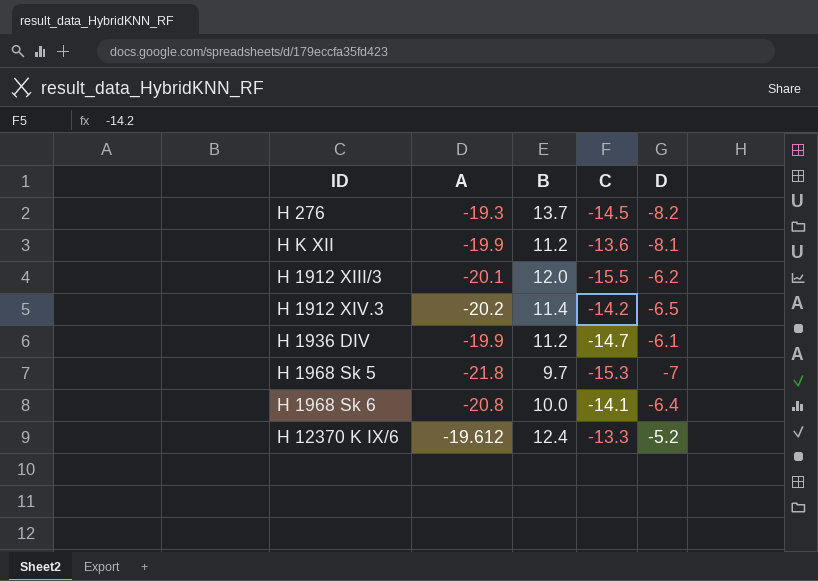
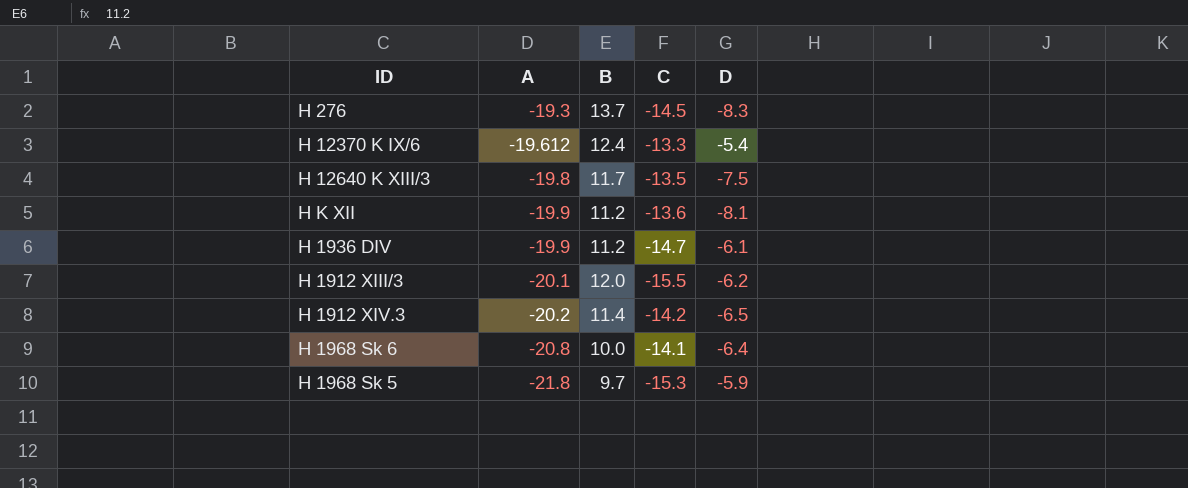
row order: none -> A descending
H 276 | D: -8.2 -> -8.3
H 12370 K IX/6 | D: -5.2 -> -5.4
row H 12640 K XIII/3: none -> -19.8 | 11.7 | -13.5 | -7.5
H 1968 Sk 5 | D: -7 -> -5.9

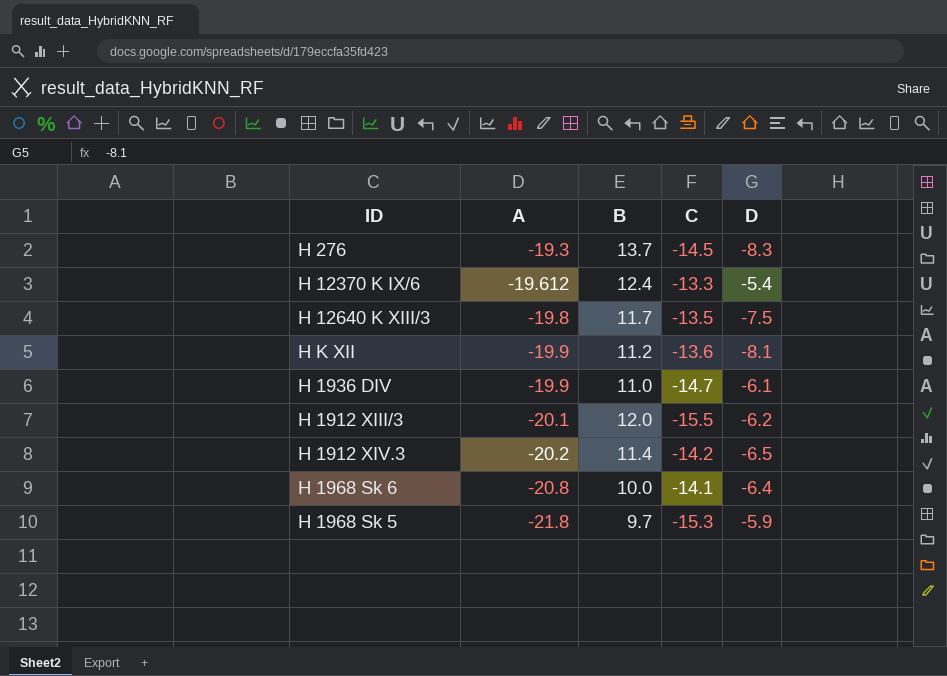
H 1936 DIV | B: 11.2 -> 11.0

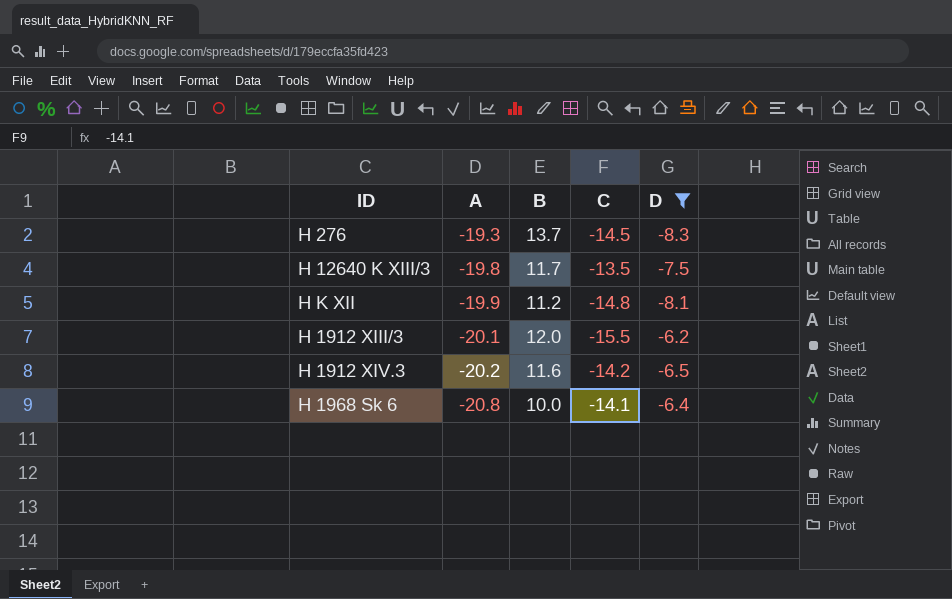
filter: none -> D <= -6.2
H K XII | C: -13.6 -> -14.8
H 1912 XIV.3 | B: 11.4 -> 11.6

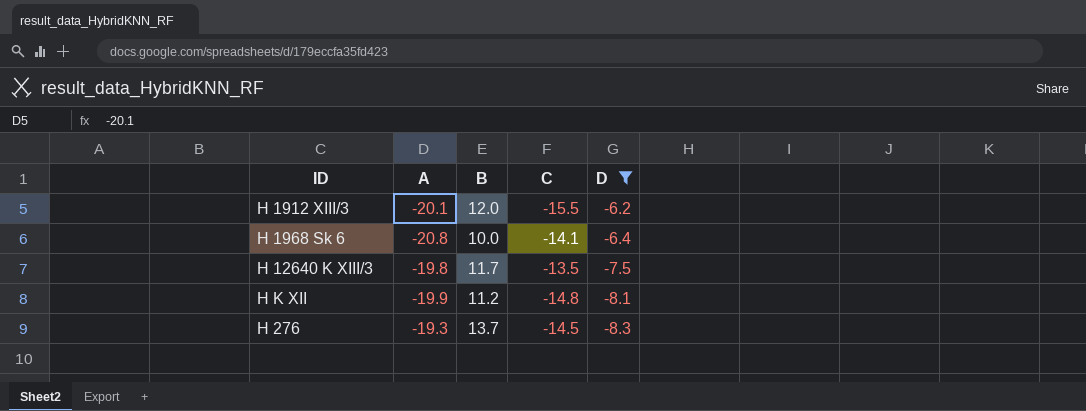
row order: A descending -> D descending
row H 1912 XIV.3: -20.2 | 11.6 | -14.2 | -6.5 -> none

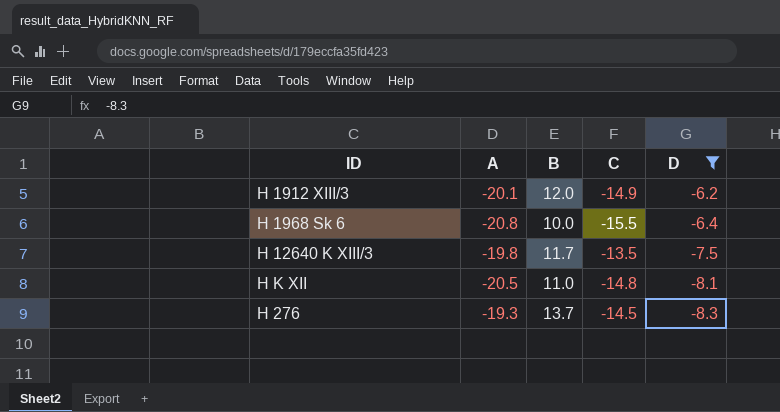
H 1912 XIII/3 | C: -15.5 -> -14.9
H 1968 Sk 6 | C: -14.1 -> -15.5
H K XII | A: -19.9 -> -20.5
H K XII | B: 11.2 -> 11.0

